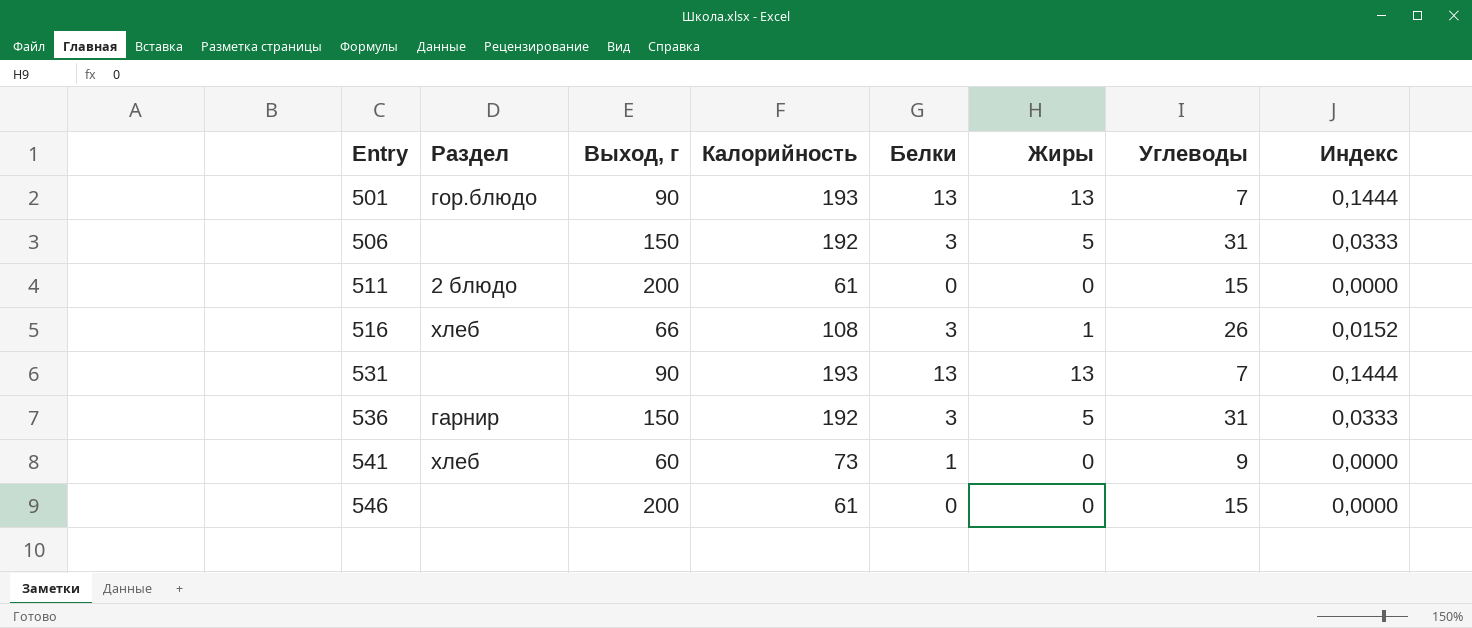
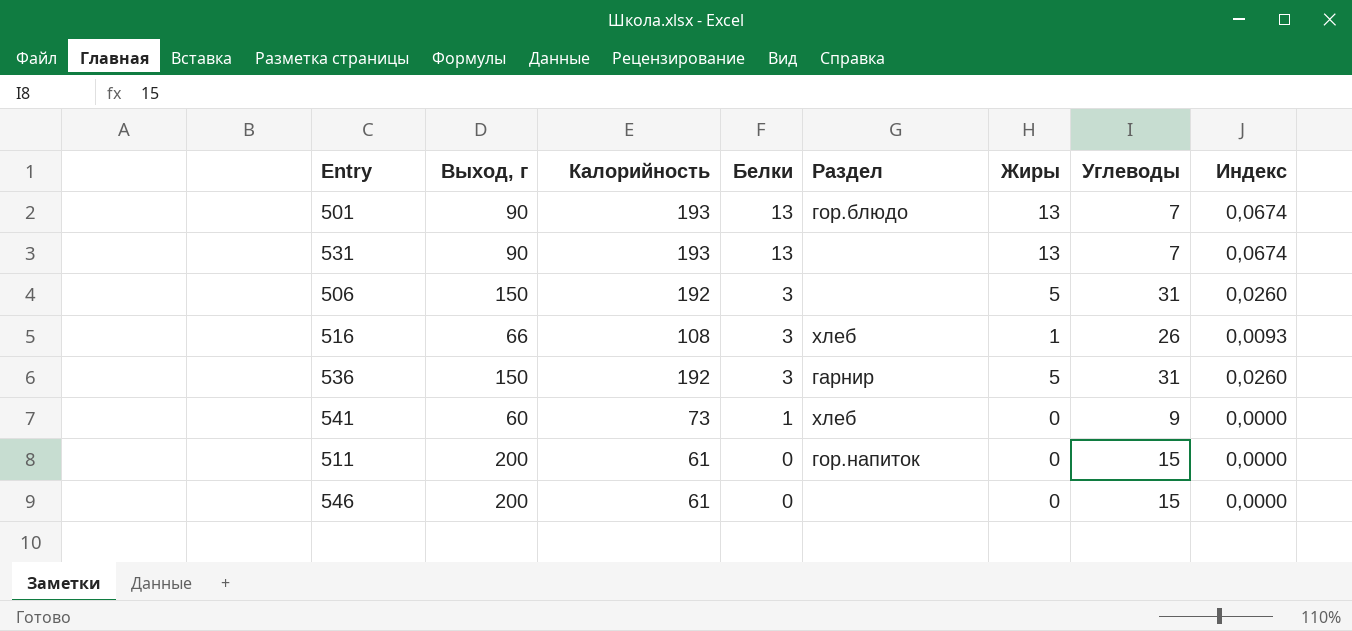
row order: Entry ascending -> Белки descending
column Раздел | position: 2 -> 5
column Индекс | formula: [Жиры] / [Выход, г] -> [Жиры] / [Калорийность]
511 | Раздел: 2 блюдо -> гор.напиток

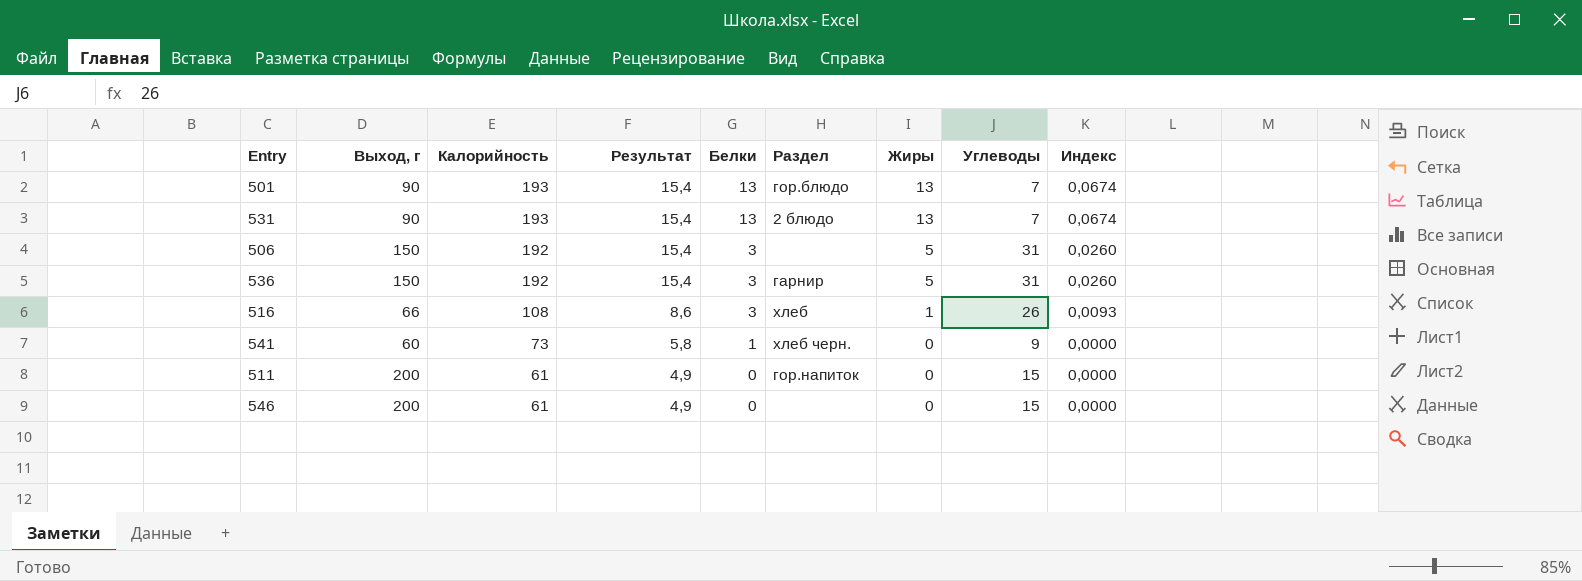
row order: Белки descending -> Калорийность descending
column Результат | formula: none -> [Калорийность] * 0,08
531 | Раздел: none -> 2 блюдо
541 | Раздел: хлеб -> хлеб черн.

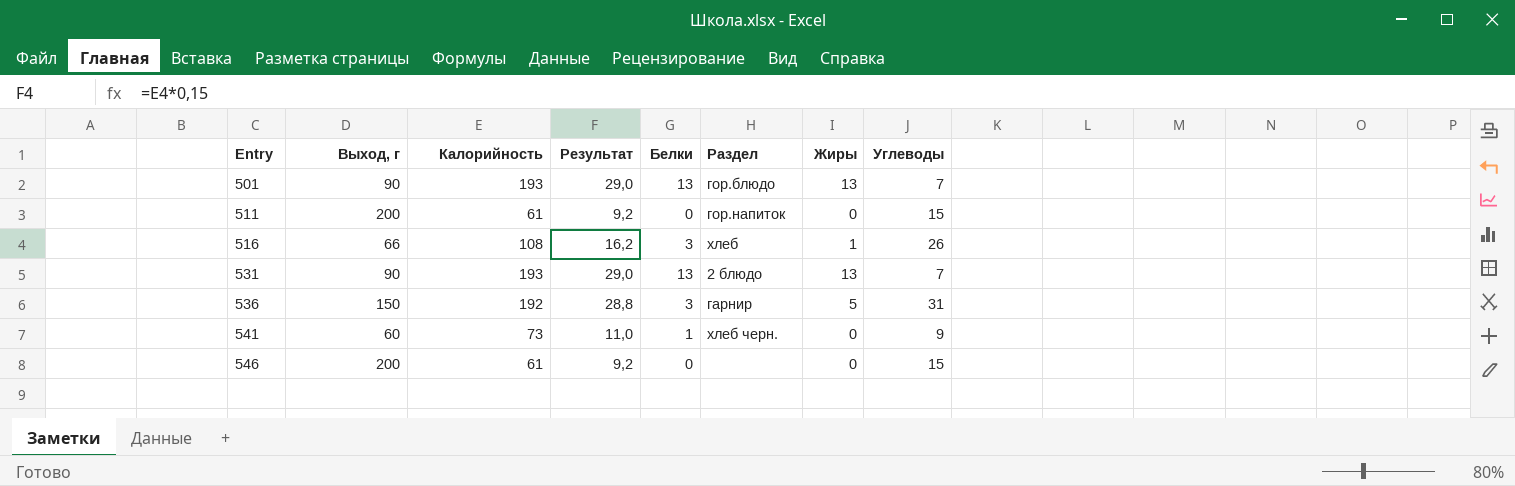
row order: Калорийность descending -> Entry ascending
column Индекс | formula: [Жиры] / [Калорийность] -> none
column Результат | formula: [Калорийность] * 0,08 -> [Калорийность] * 0,15
row 506: 150 | 192 | 15,4 | 3 | none | 5 | 31 | 0,0260 -> none

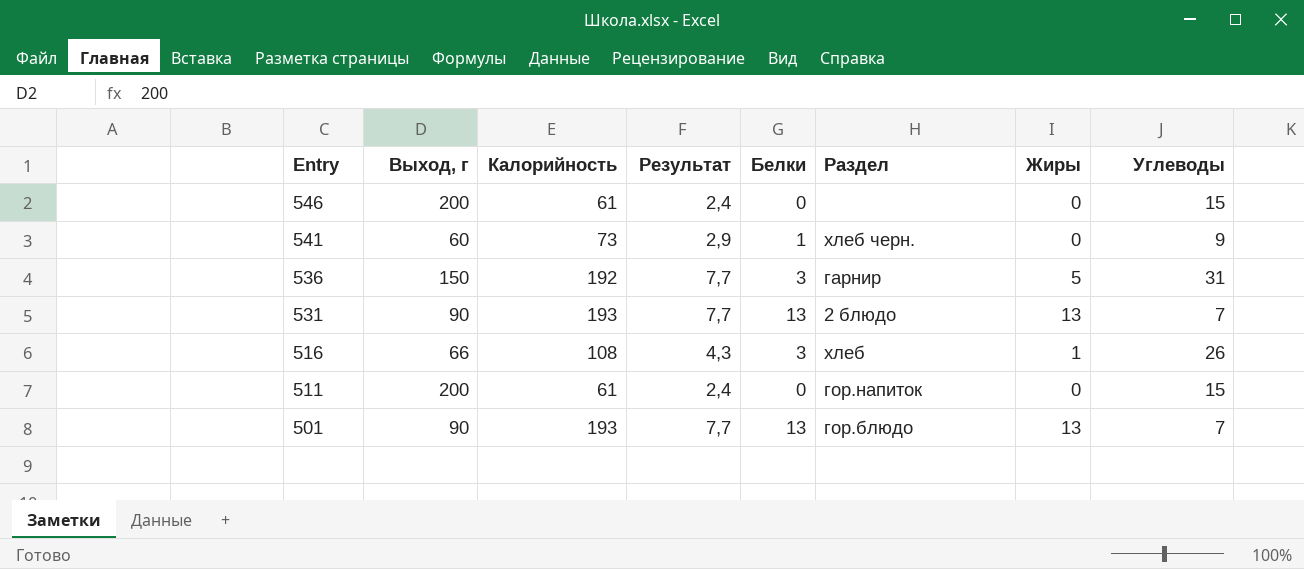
row order: Entry ascending -> Entry descending
column Результат | formula: [Калорийность] * 0,15 -> [Калорийность] * 0,04

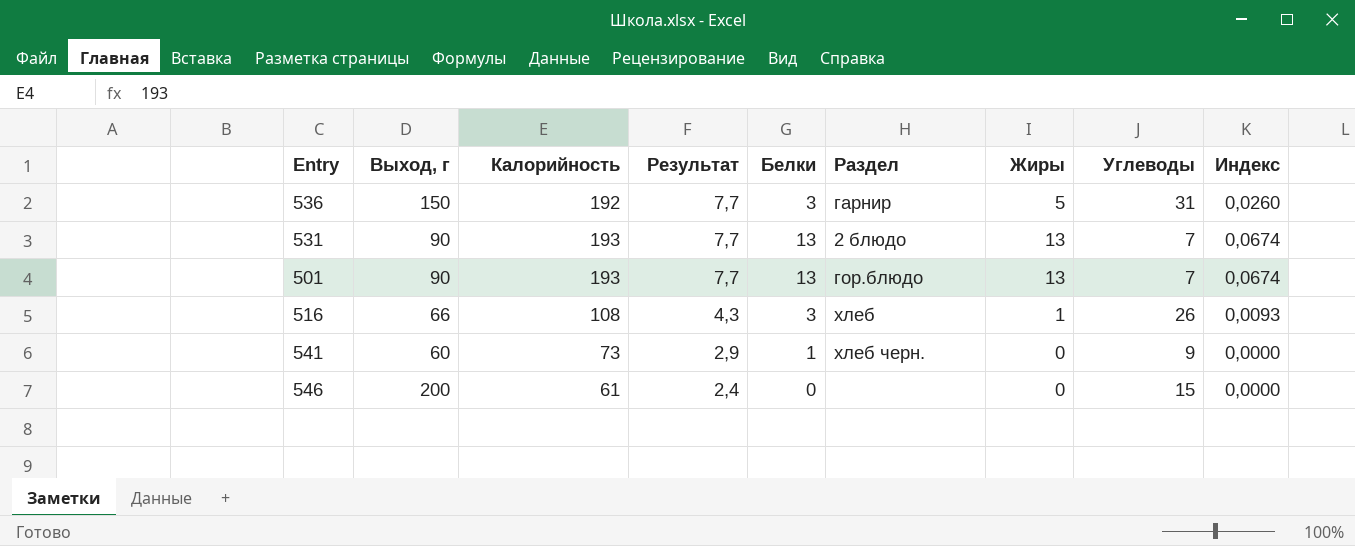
row order: Entry descending -> Результат descending
column Индекс | formula: none -> [Жиры] / [Калорийность]
row 511: 200 | 61 | 2,4 | 0 | гор.напиток | 0 | 15 -> none

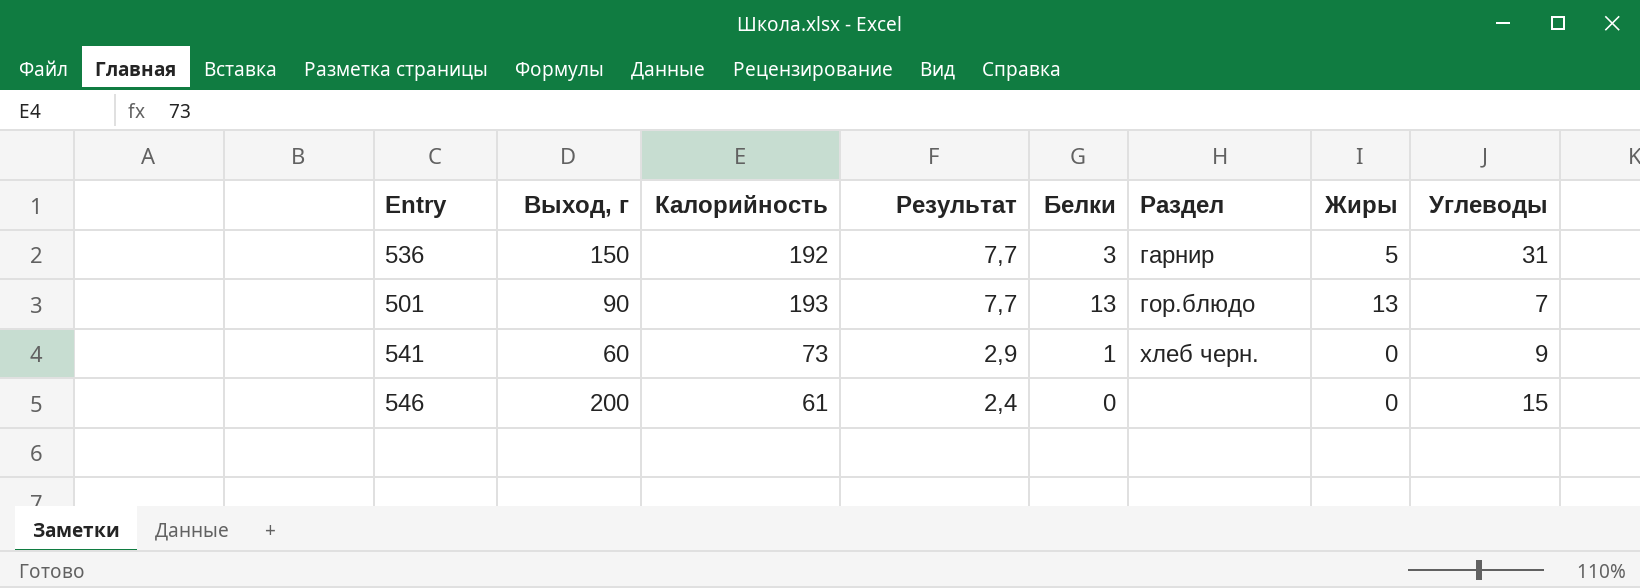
column Индекс | formula: [Жиры] / [Калорийность] -> none
row 531: 90 | 193 | 7,7 | 13 | 2 блюдо | 13 | 7 | 0,0674 -> none
row 516: 66 | 108 | 4,3 | 3 | хлеб | 1 | 26 | 0,0093 -> none

